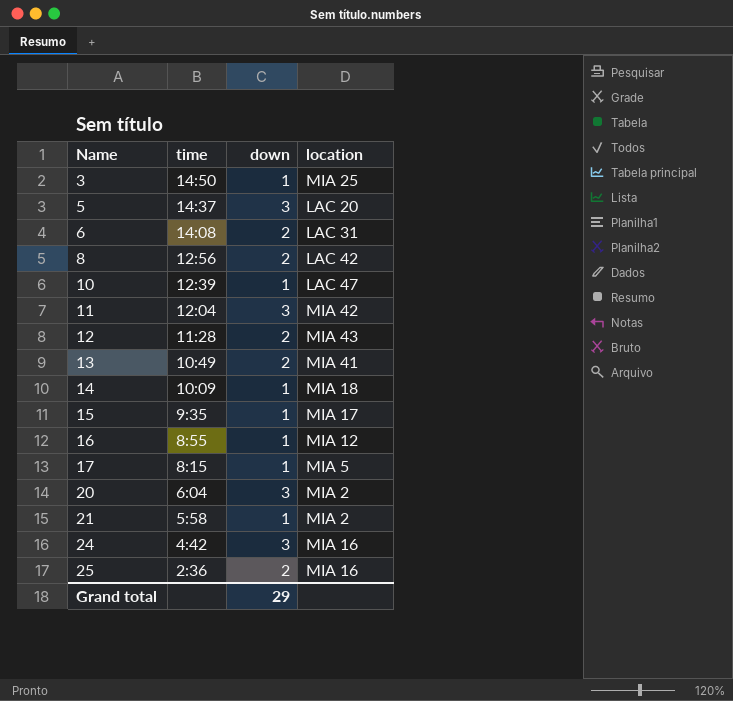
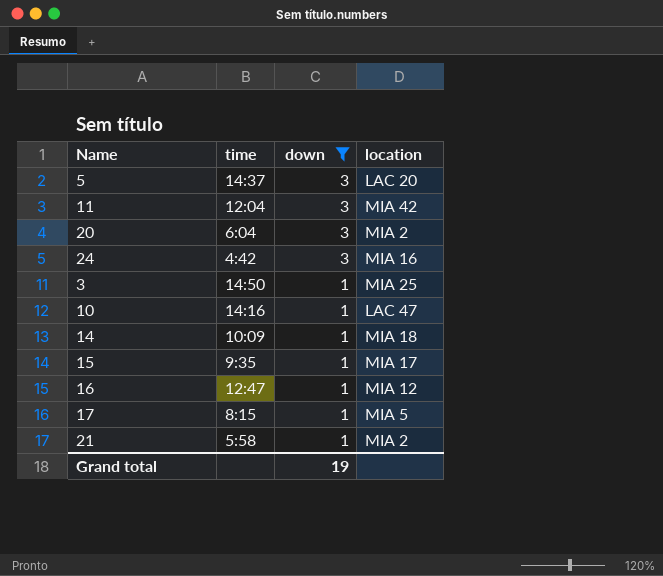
filter: none -> down != 2
row order: Name ascending -> down descending
10 | time: 12:39 -> 14:16
16 | time: 8:55 -> 12:47
Grand total | down: 29 -> 19

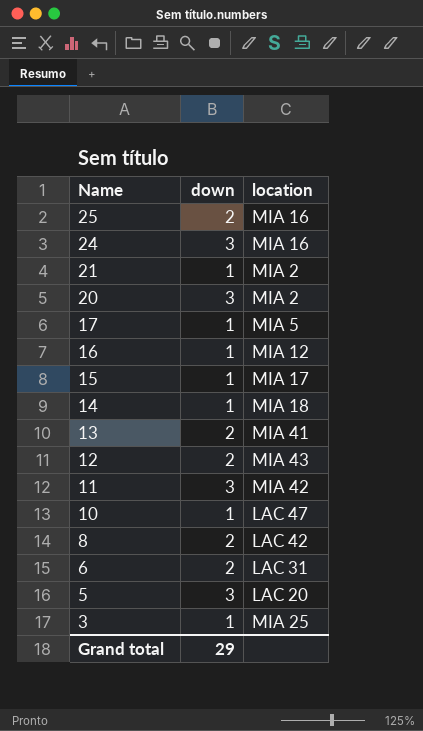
filter: down != 2 -> none
row order: down descending -> Name descending
column time | position: 2 -> none
Grand total | down: 19 -> 29

